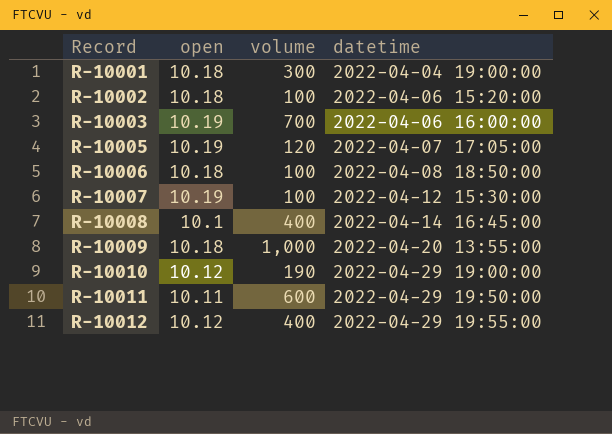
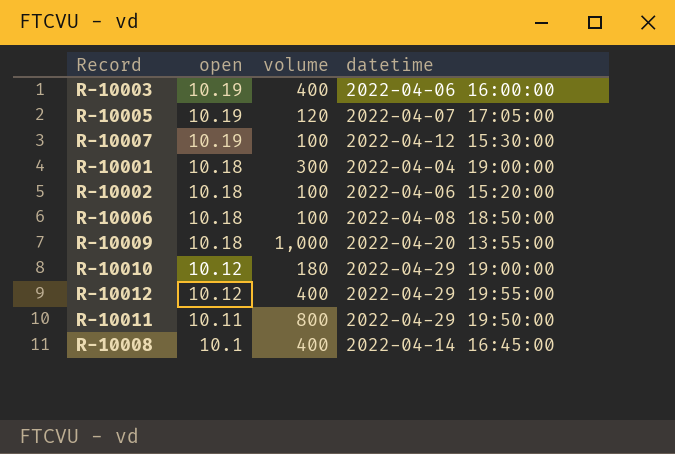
row order: Record ascending -> open descending
R-10003 | volume: 700 -> 400
R-10010 | volume: 190 -> 180
R-10011 | volume: 600 -> 800

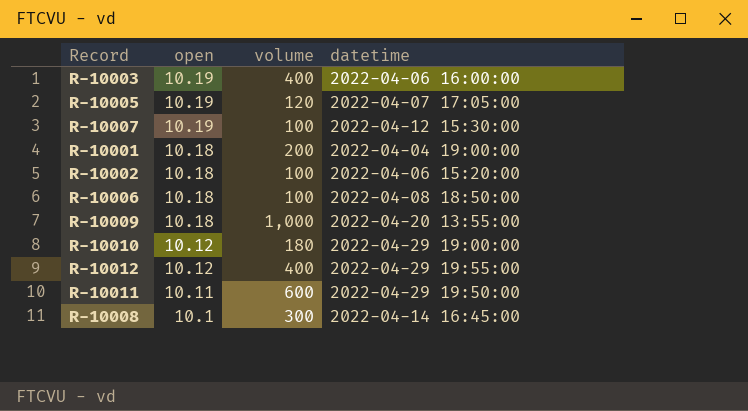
R-10001 | volume: 300 -> 200
R-10011 | volume: 800 -> 600
R-10008 | volume: 400 -> 300

